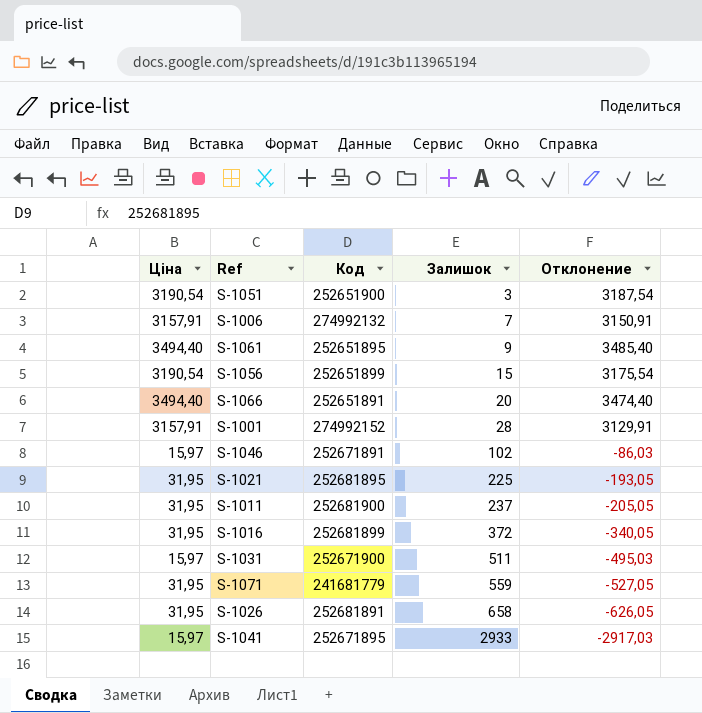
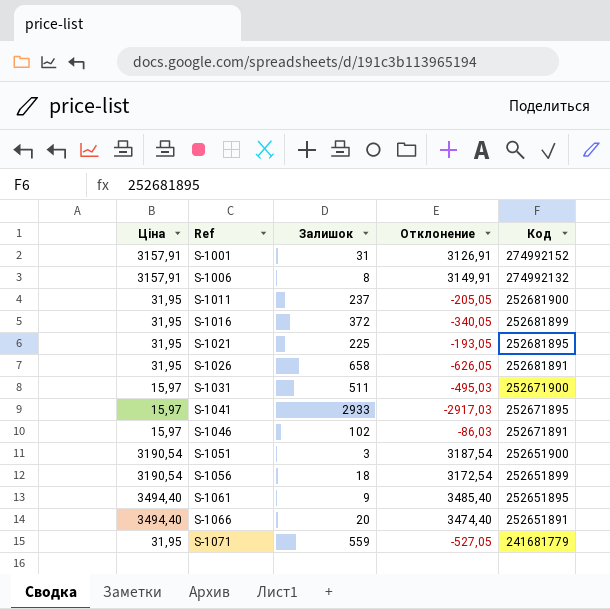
row order: Залишок ascending -> Ref ascending
column Код | position: 3 -> 5
S-1001 | Залишок: 28 -> 31
S-1001 | Отклонение: 3129,91 -> 3126,91
S-1006 | Залишок: 7 -> 8
S-1006 | Отклонение: 3150,91 -> 3149,91
S-1056 | Залишок: 15 -> 18
S-1056 | Отклонение: 3175,54 -> 3172,54

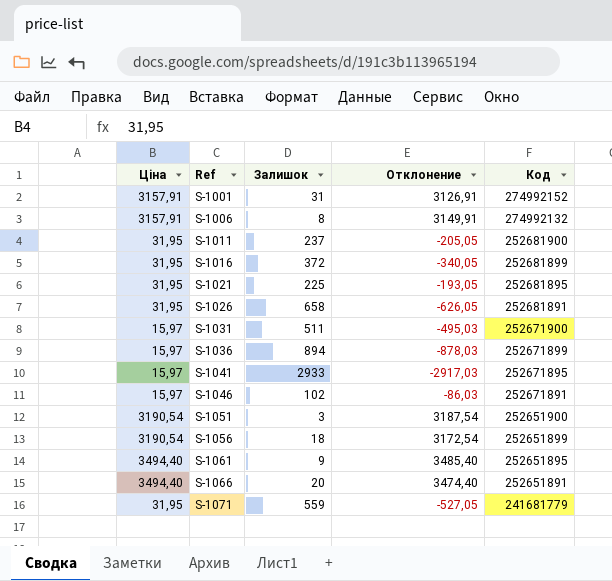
row S-1036: none -> 15,97 | 894 | -878,03 | 252671899

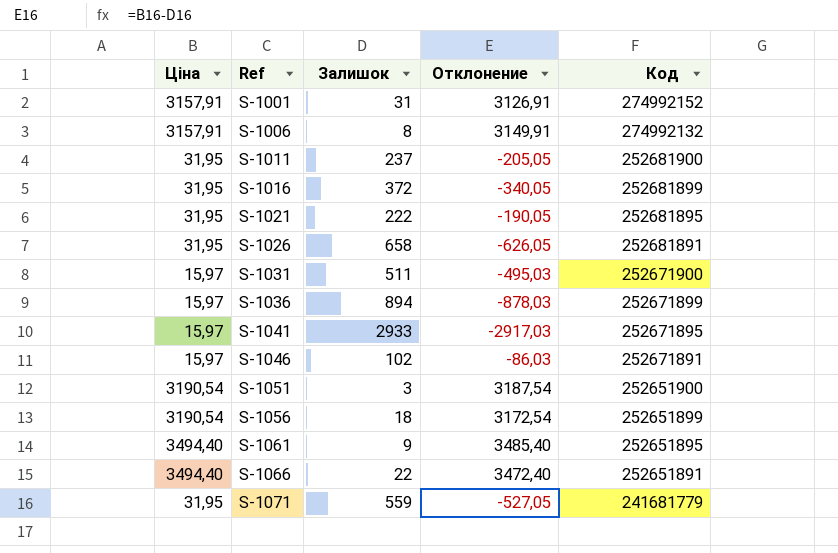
S-1021 | Залишок: 225 -> 222
S-1021 | Отклонение: -193,05 -> -190,05
S-1066 | Залишок: 20 -> 22
S-1066 | Отклонение: 3474,40 -> 3472,40

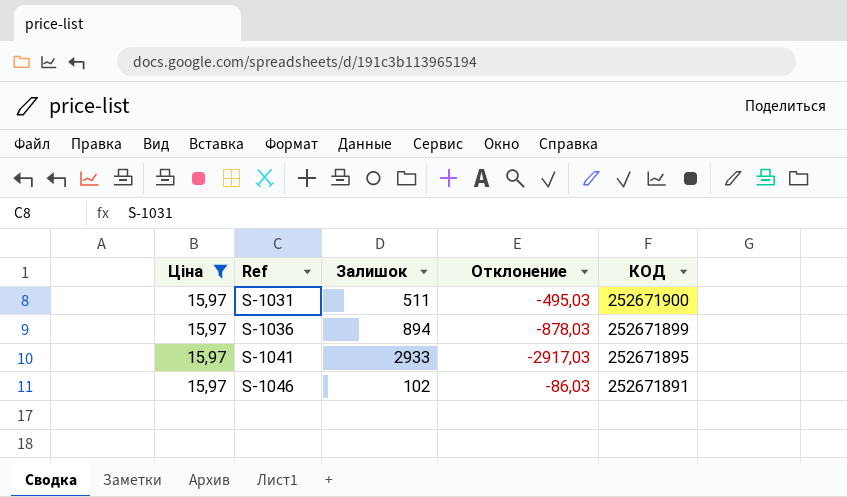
filter: none -> Ціна = 15,97
column name: Код -> КОД

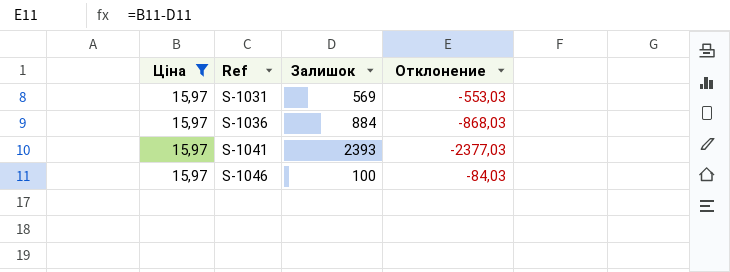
column КОД | position: 5 -> none
S-1031 | Залишок: 511 -> 569
S-1031 | Отклонение: -495,03 -> -553,03
S-1036 | Залишок: 894 -> 884
S-1036 | Отклонение: -878,03 -> -868,03
S-1041 | Залишок: 2933 -> 2393
S-1041 | Отклонение: -2917,03 -> -2377,03
S-1046 | Залишок: 102 -> 100
S-1046 | Отклонение: -86,03 -> -84,03

